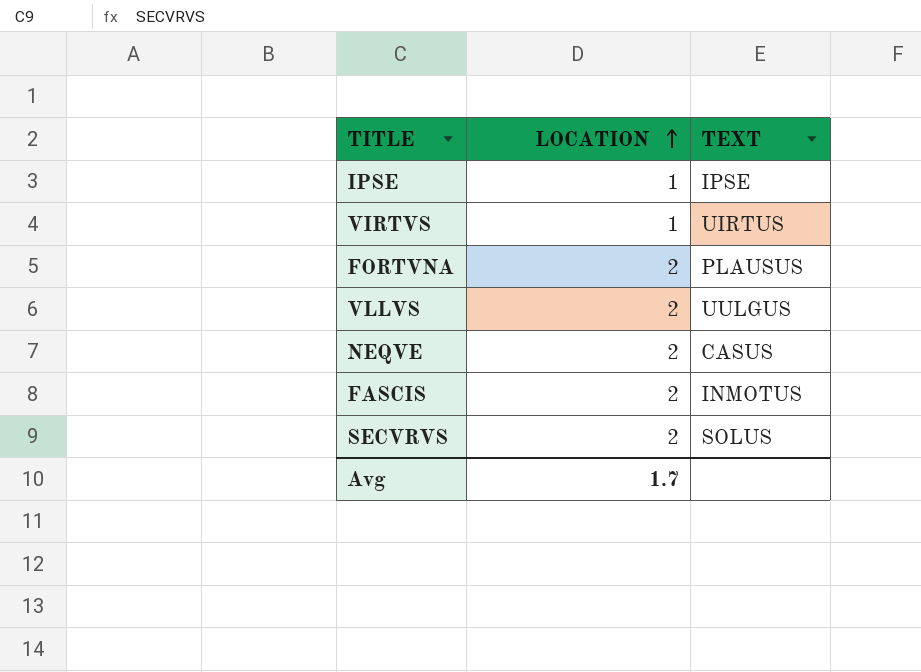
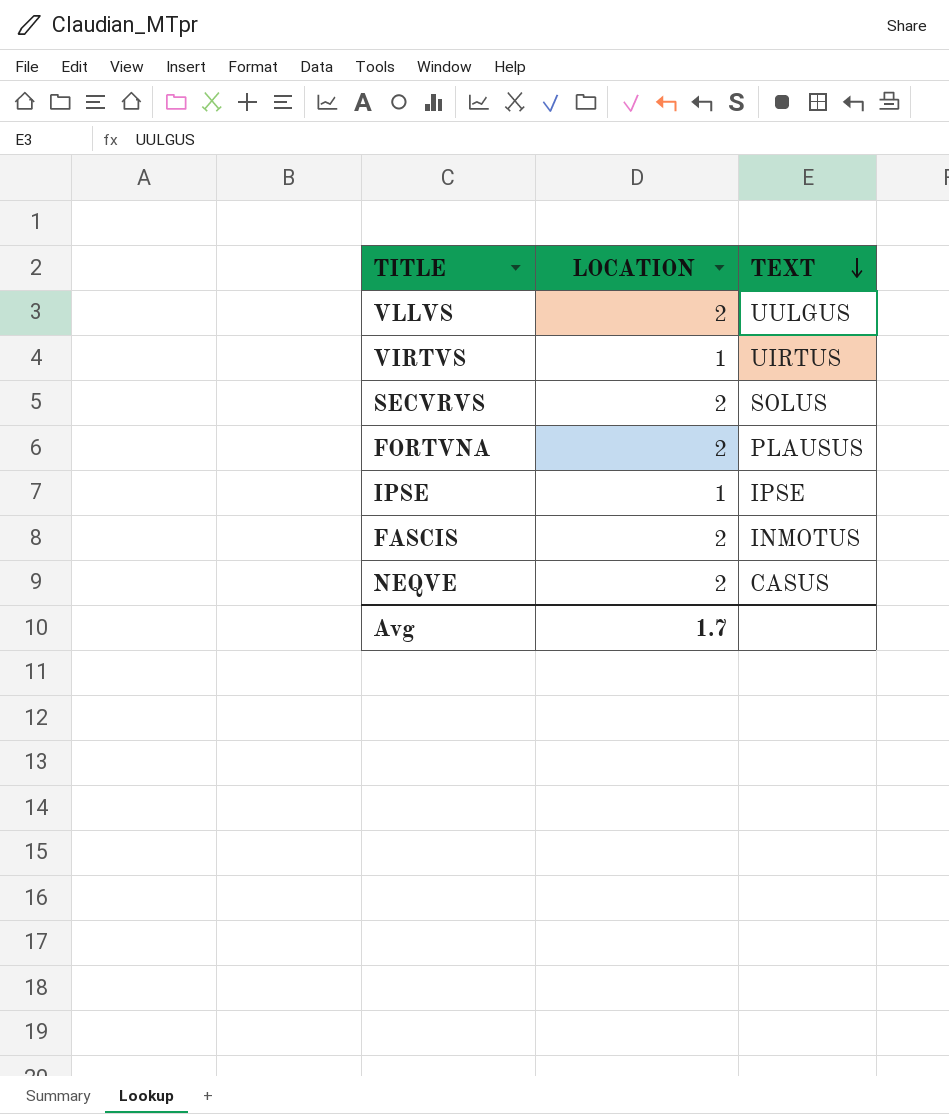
row order: LOCATION ascending -> TEXT descending

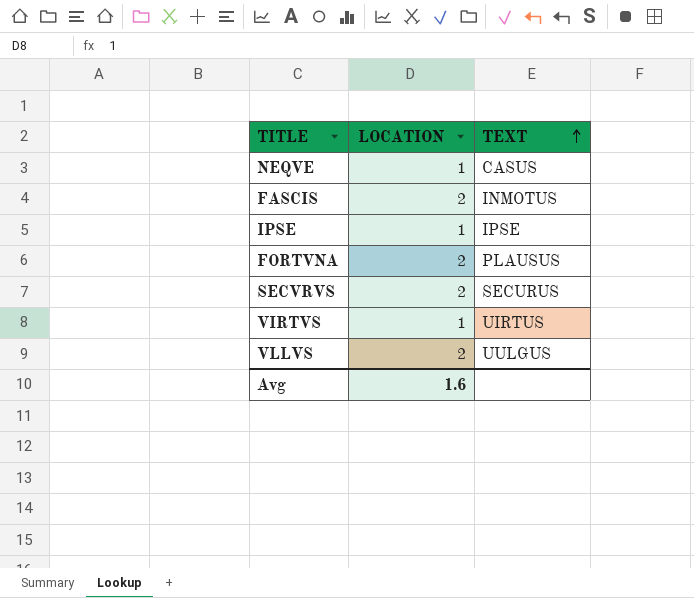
row order: TEXT descending -> TEXT ascending
NEQVE | LOCATION: 2 -> 1
SECVRVS | TEXT: SOLUS -> SECURUS
Avg | LOCATION: 1.7 -> 1.6

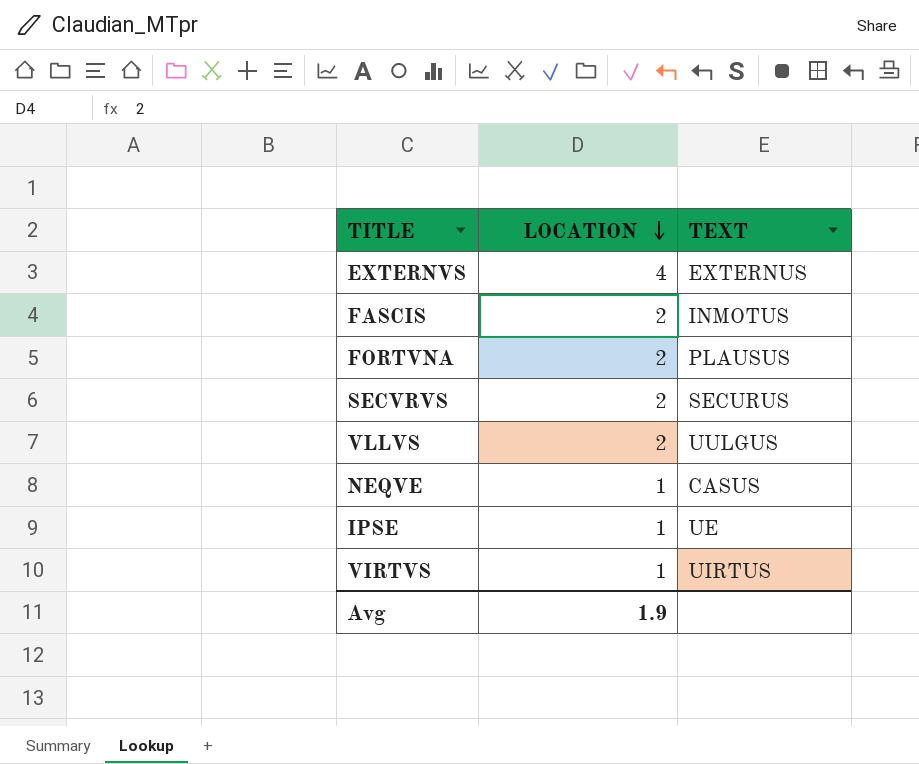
row order: TEXT ascending -> LOCATION descending
row EXTERNVS: none -> 4 | EXTERNUS
IPSE | TEXT: IPSE -> UE
Avg | LOCATION: 1.6 -> 1.9

